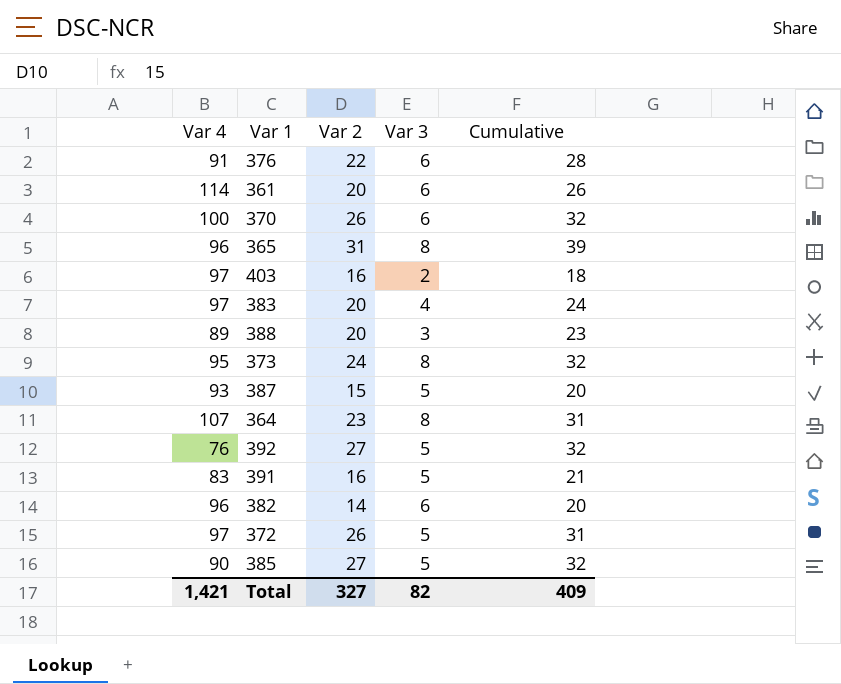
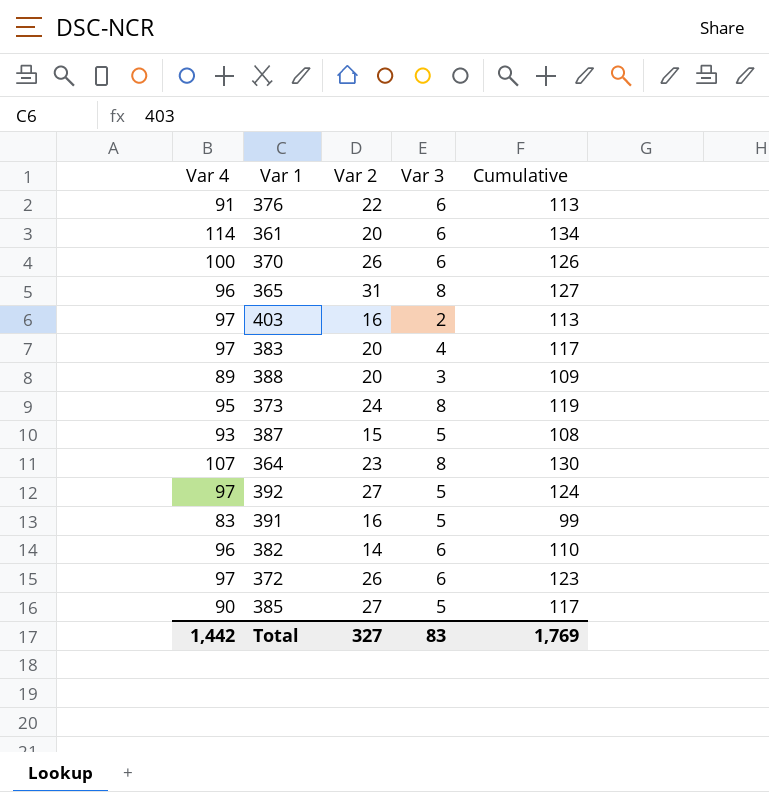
column Cumulative | formula: [Var 2] + [Var 3] -> [Var 4] + [Var 2]
392 | Var 4: 76 -> 97
372 | Var 3: 5 -> 6
Total | Var 4: 1,421 -> 1,442
Total | Var 3: 82 -> 83
Total | Cumulative: 409 -> 1,769

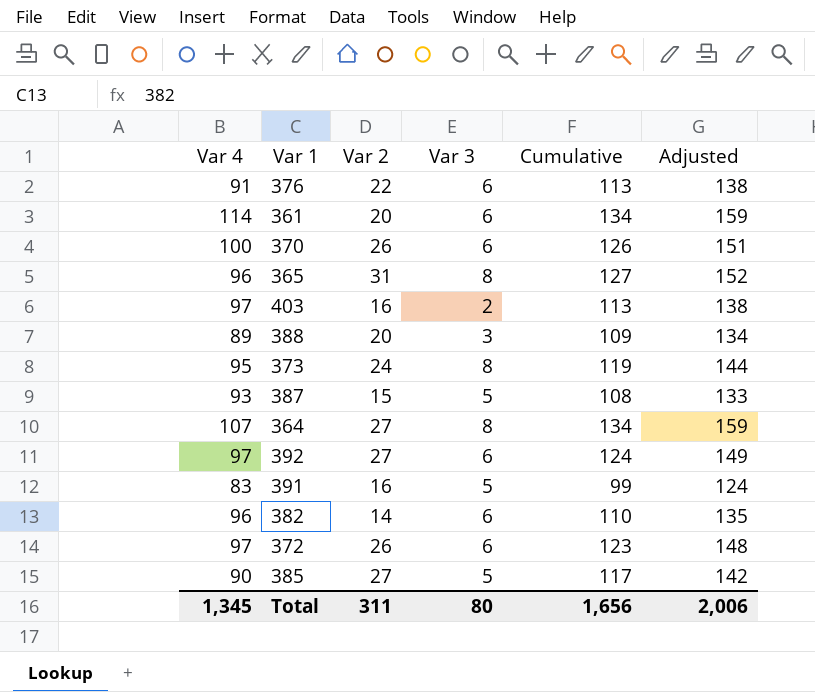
column Adjusted | formula: none -> [Cumulative] + 25
row 383: 97 | 20 | 4 | 117 -> none
364 | Var 2: 23 -> 27
364 | Cumulative: 130 -> 134
392 | Var 3: 5 -> 6
Total | Var 4: 1,442 -> 1,345
Total | Var 2: 327 -> 311
Total | Var 3: 83 -> 80
Total | Cumulative: 1,769 -> 1,656

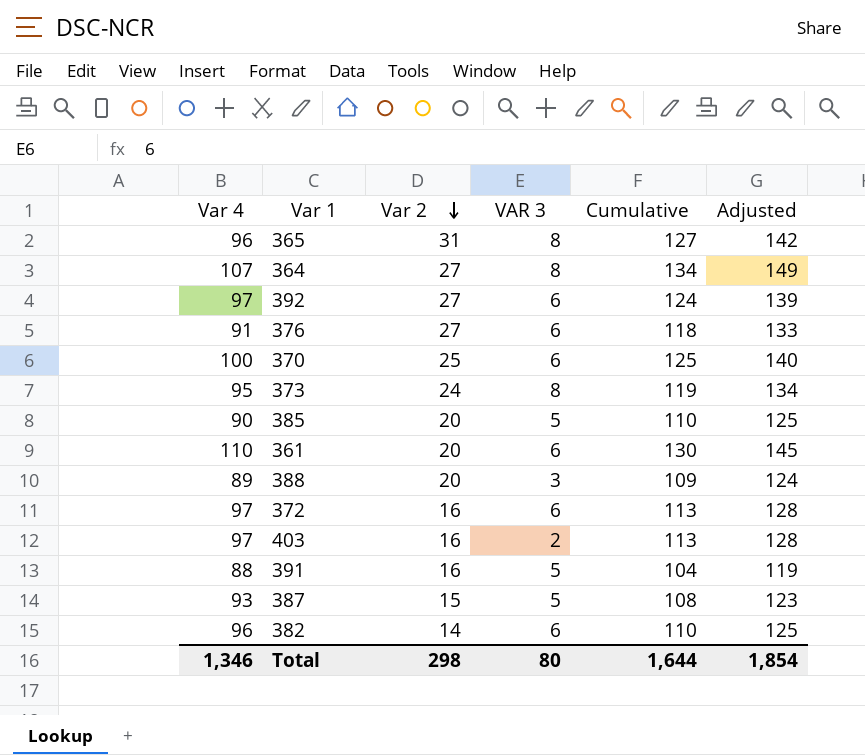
row order: none -> Var 2 descending
column name: Var 3 -> VAR 3
column Adjusted | formula: [Cumulative] + 25 -> [Cumulative] + 15
376 | Var 2: 22 -> 27
376 | Cumulative: 113 -> 118
370 | Var 2: 26 -> 25
370 | Cumulative: 126 -> 125
385 | Var 2: 27 -> 20
385 | Cumulative: 117 -> 110
361 | Var 4: 114 -> 110
361 | Cumulative: 134 -> 130
372 | Var 2: 26 -> 16
372 | Cumulative: 123 -> 113
391 | Var 4: 83 -> 88
391 | Cumulative: 99 -> 104
Total | Var 4: 1,345 -> 1,346
Total | Var 2: 311 -> 298
Total | Cumulative: 1,656 -> 1,644
Total | Adjusted: 2,006 -> 1,854

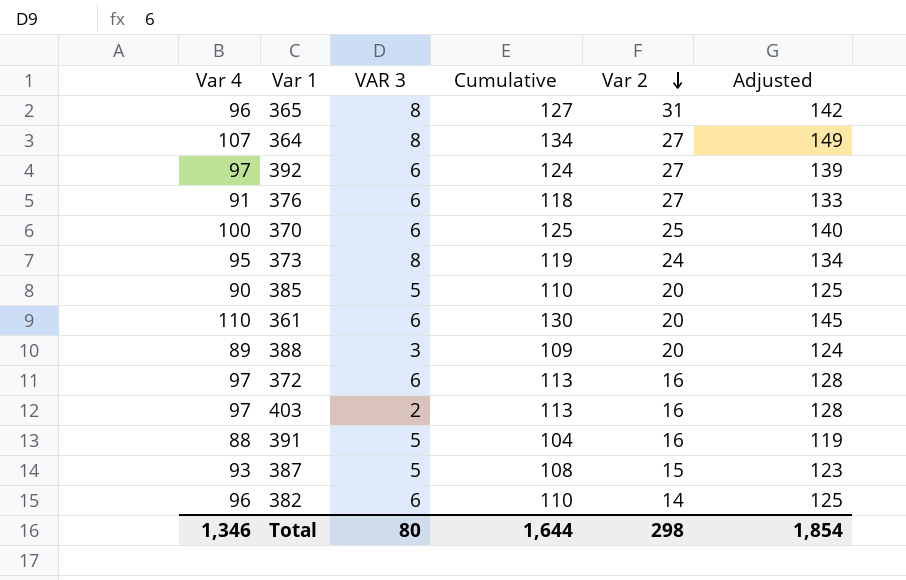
column Var 2 | position: 3 -> 5

